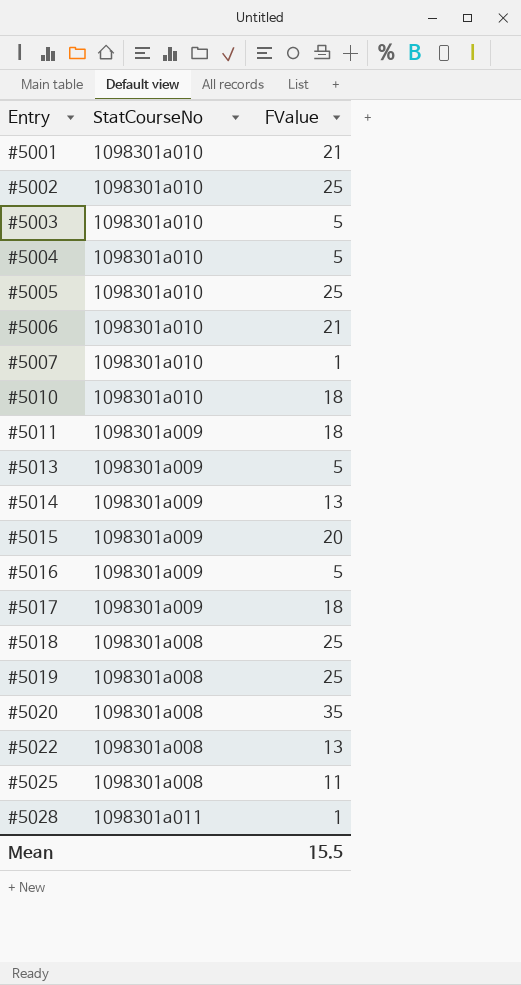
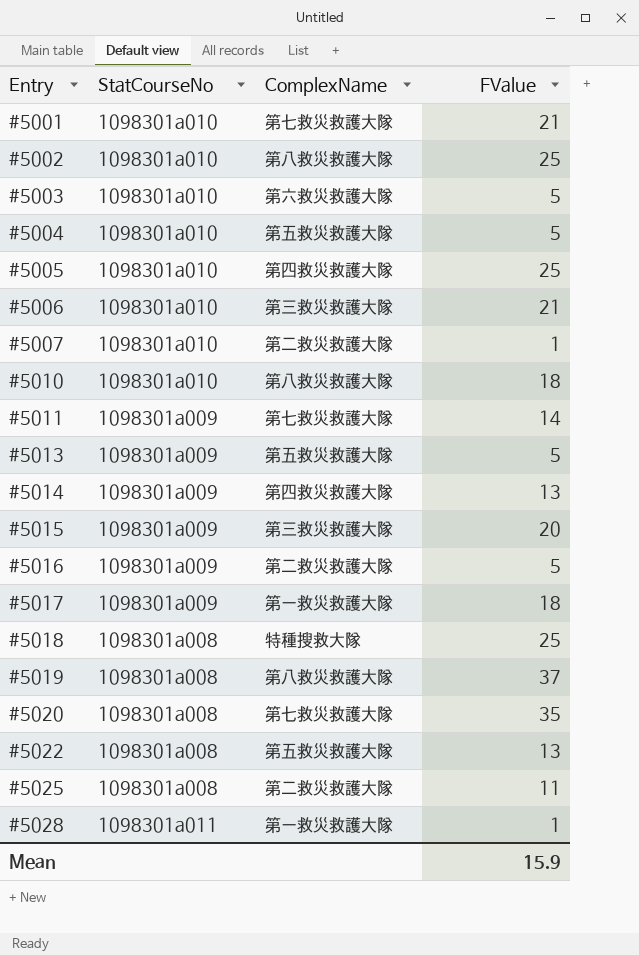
column ComplexName | position: none -> 3
#5011 | FValue: 18 -> 14
#5019 | FValue: 25 -> 37
Mean | FValue: 15.5 -> 15.9

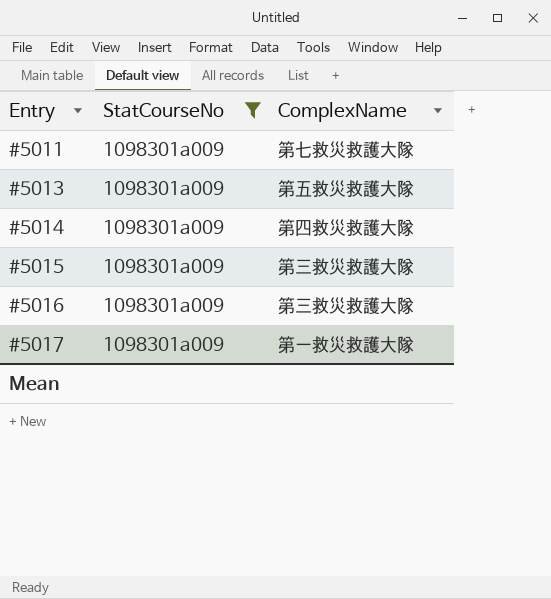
filter: none -> StatCourseNo = 1098301a009
column FValue | position: 4 -> none
#5016 | ComplexName: 第二救災救護大隊 -> 第三救災救護大隊

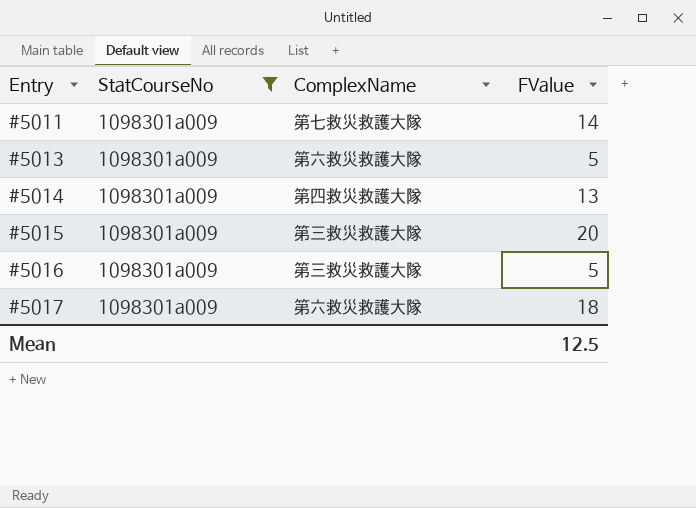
column FValue | position: none -> 4
#5013 | ComplexName: 第五救災救護大隊 -> 第六救災救護大隊
#5017 | ComplexName: 第一救災救護大隊 -> 第六救災救護大隊

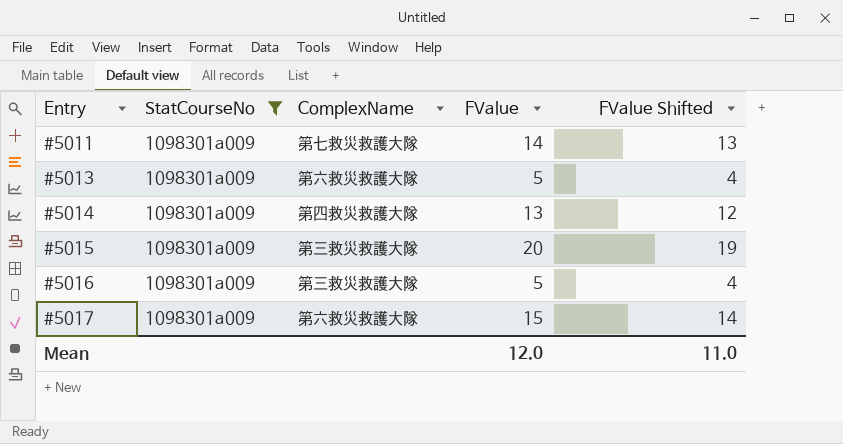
column FValue Shifted | formula: none -> [FValue] - 1
#5017 | FValue: 18 -> 15
Mean | FValue: 12.5 -> 12.0

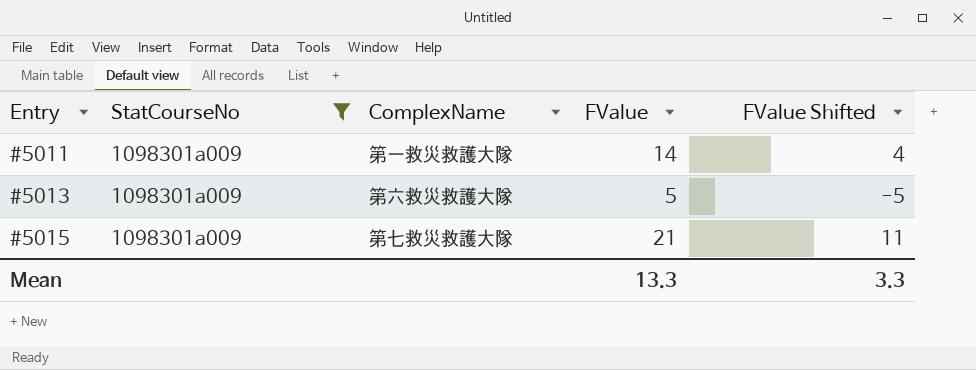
column FValue Shifted | formula: [FValue] - 1 -> [FValue] - 10
row #5014: 1098301a009 | 第四救災救護大隊 | 13 | 12 -> none
row #5016: 1098301a009 | 第三救災救護大隊 | 5 | 4 -> none
row #5017: 1098301a009 | 第六救災救護大隊 | 15 | 14 -> none
#5011 | ComplexName: 第七救災救護大隊 -> 第一救災救護大隊
#5015 | ComplexName: 第三救災救護大隊 -> 第七救災救護大隊
#5015 | FValue: 20 -> 21
Mean | FValue: 12.0 -> 13.3
Mean | FValue Shifted: 11.0 -> 3.3

